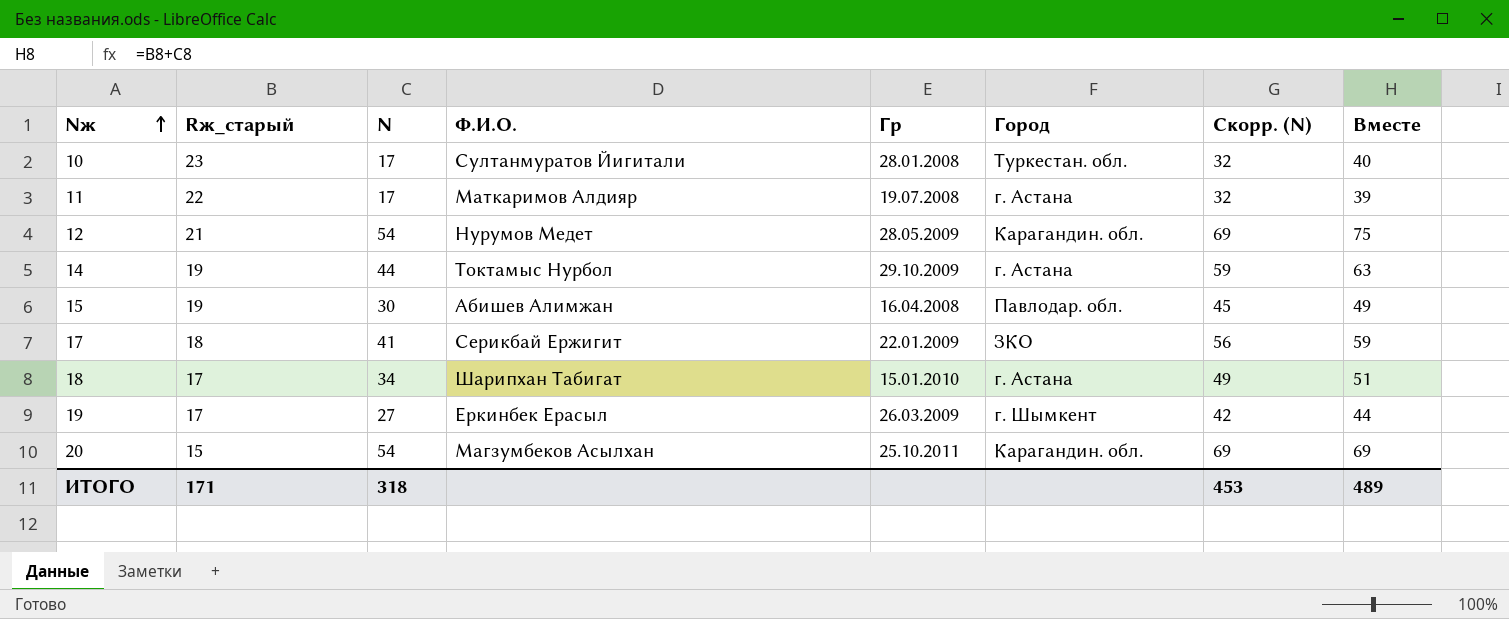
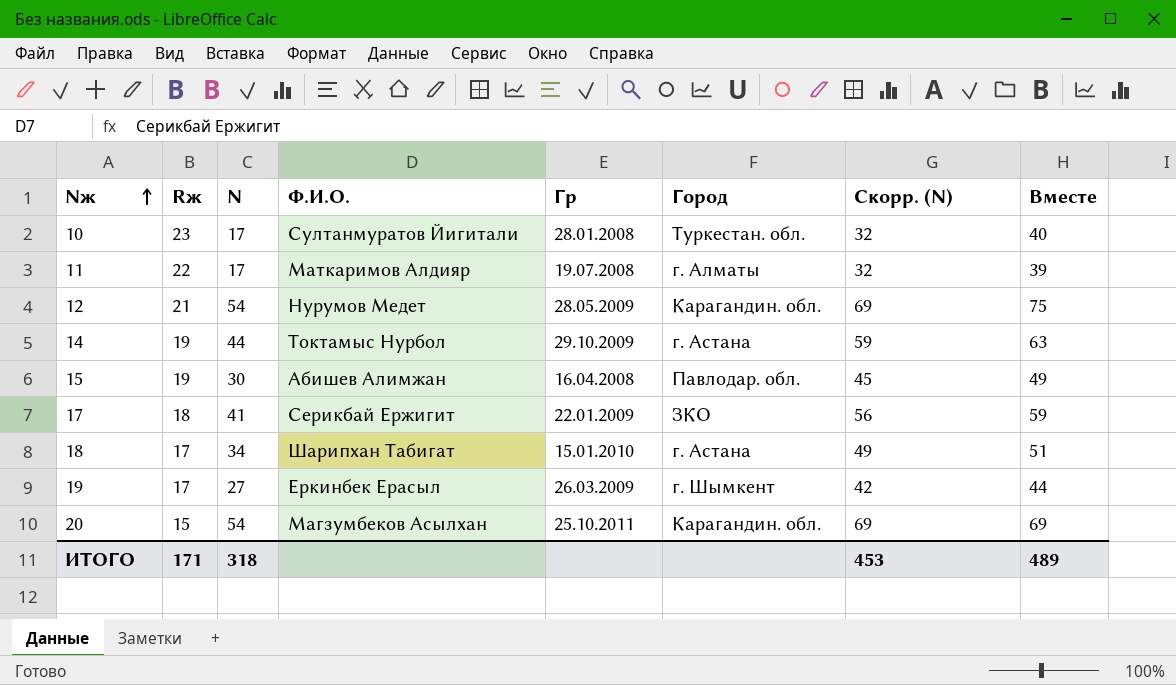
column name: Rж_старый -> Rж
11 | Город: г. Астана -> г. Алматы

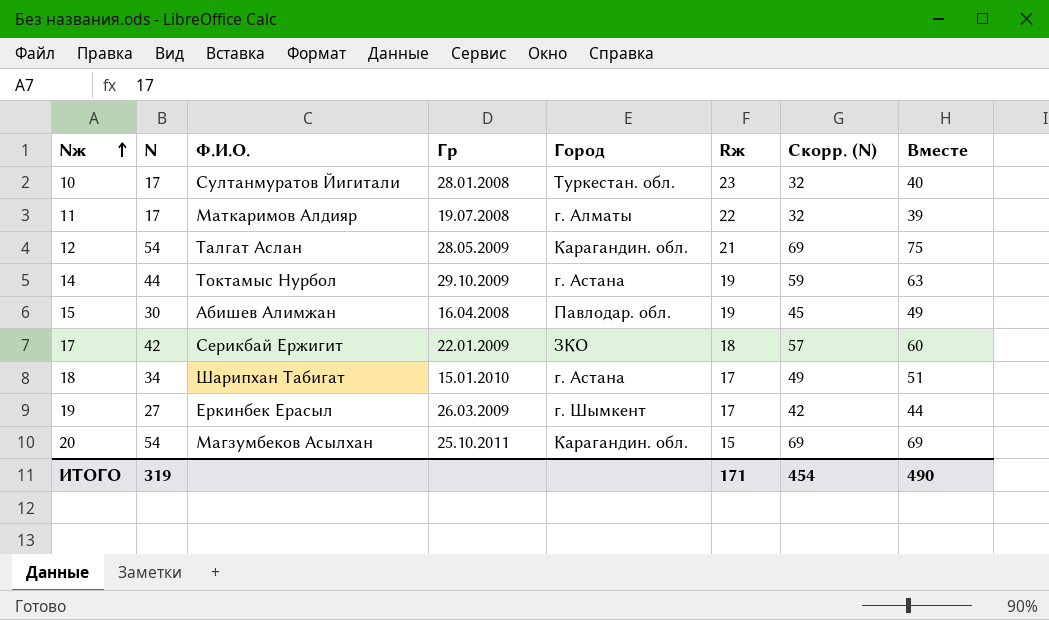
column Rж | position: 2 -> 6
12 | Ф.И.О.: Нурумов Медет -> Талгат Аслан
17 | N: 41 -> 42
17 | Скорр. (N): 56 -> 57
17 | Вместе: 59 -> 60
ИТОГО | N: 318 -> 319
ИТОГО | Скорр. (N): 453 -> 454
ИТОГО | Вместе: 489 -> 490

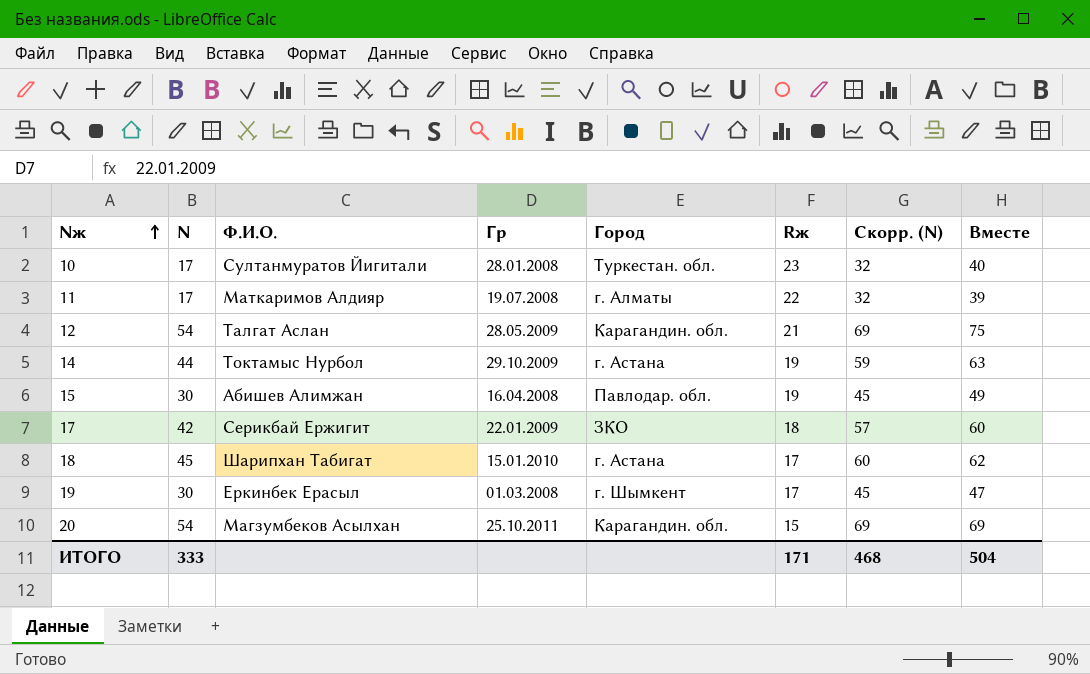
18 | N: 34 -> 45
18 | Скорр. (N): 49 -> 60
18 | Вместе: 51 -> 62
19 | N: 27 -> 30
19 | Гр: 26.03.2009 -> 01.03.2008
19 | Скорр. (N): 42 -> 45
19 | Вместе: 44 -> 47
ИТОГО | N: 319 -> 333
ИТОГО | Скорр. (N): 454 -> 468
ИТОГО | Вместе: 490 -> 504

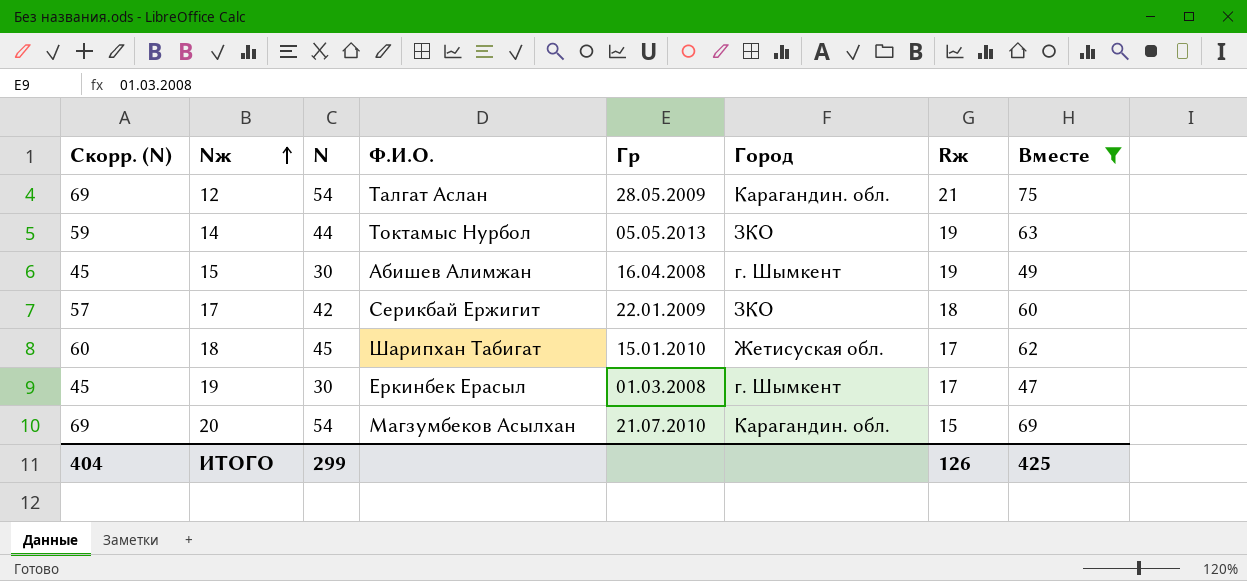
filter: none -> Вместе >= 47
column Скорр. (N) | position: 7 -> 1
14 | Гр: 29.10.2009 -> 05.05.2013
14 | Город: г. Астана -> ЗКО
15 | Город: Павлодар. обл. -> г. Шымкент
18 | Город: г. Астана -> Жетисуская обл.
20 | Гр: 25.10.2011 -> 21.07.2010
ИТОГО | Скорр. (N): 468 -> 404
ИТОГО | N: 333 -> 299
ИТОГО | Rж: 171 -> 126
ИТОГО | Вместе: 504 -> 425

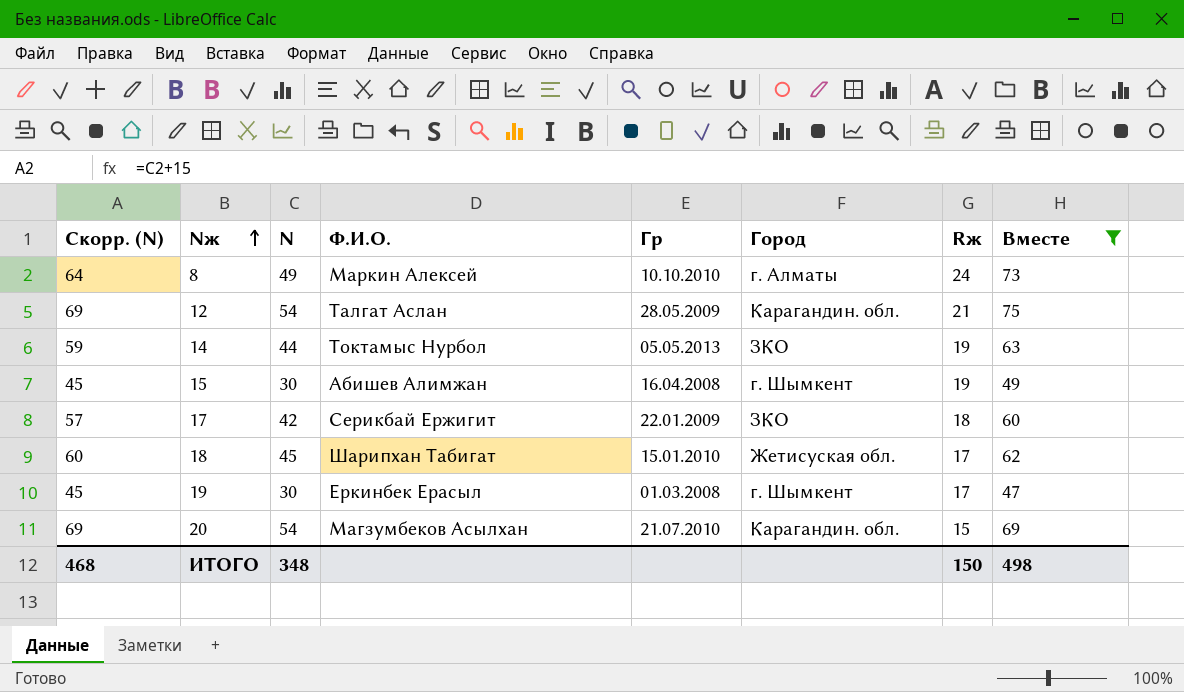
row 8: none -> 64 | 49 | Маркин Алексей | 10.10.2010 | г. Алматы | 24 | 73
ИТОГО | Скорр. (N): 404 -> 468
ИТОГО | N: 299 -> 348
ИТОГО | Rж: 126 -> 150
ИТОГО | Вместе: 425 -> 498

